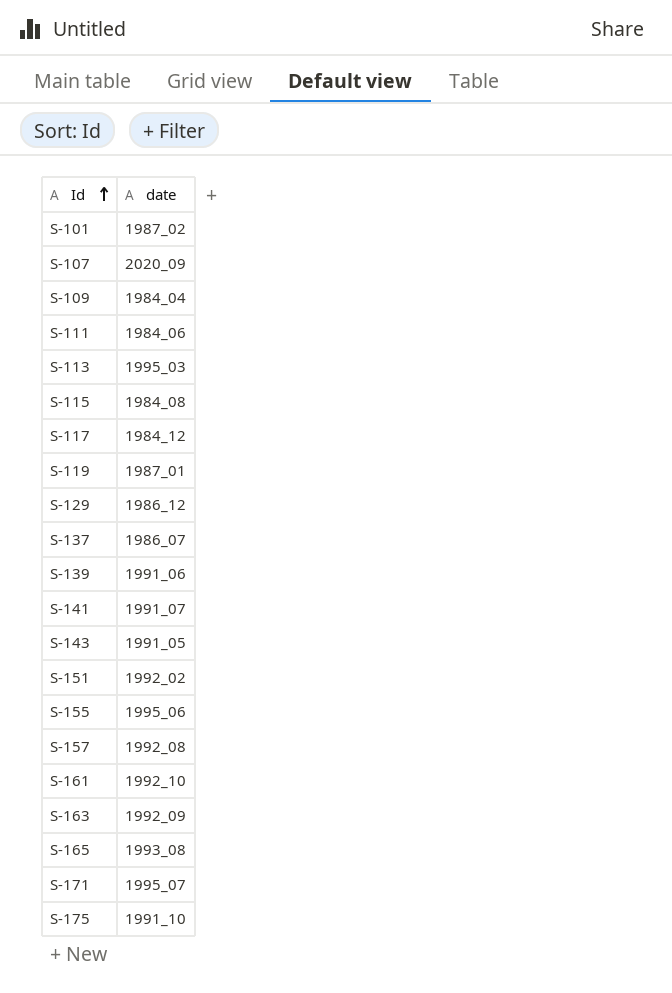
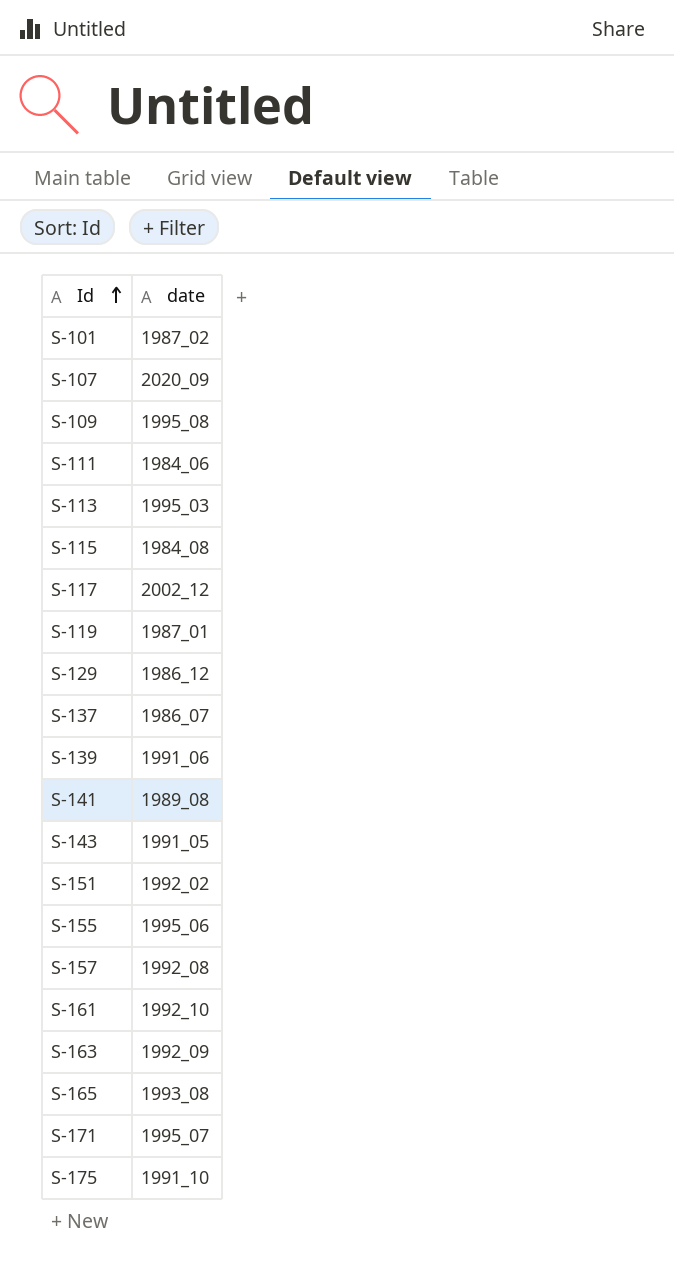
S-109 | date: 1984_04 -> 1995_08
S-117 | date: 1984_12 -> 2002_12
S-141 | date: 1991_07 -> 1989_08

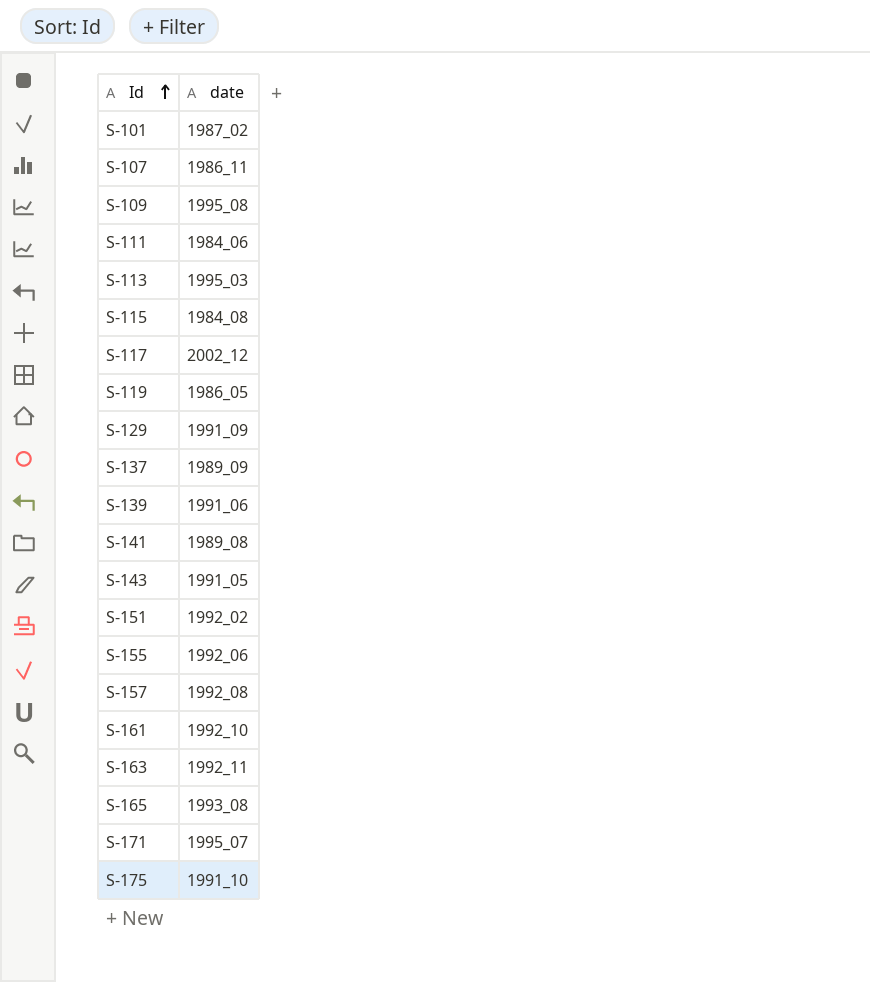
S-107 | date: 2020_09 -> 1986_11
S-119 | date: 1987_01 -> 1986_05
S-129 | date: 1986_12 -> 1991_09
S-137 | date: 1986_07 -> 1989_09
S-155 | date: 1995_06 -> 1992_06
S-163 | date: 1992_09 -> 1992_11

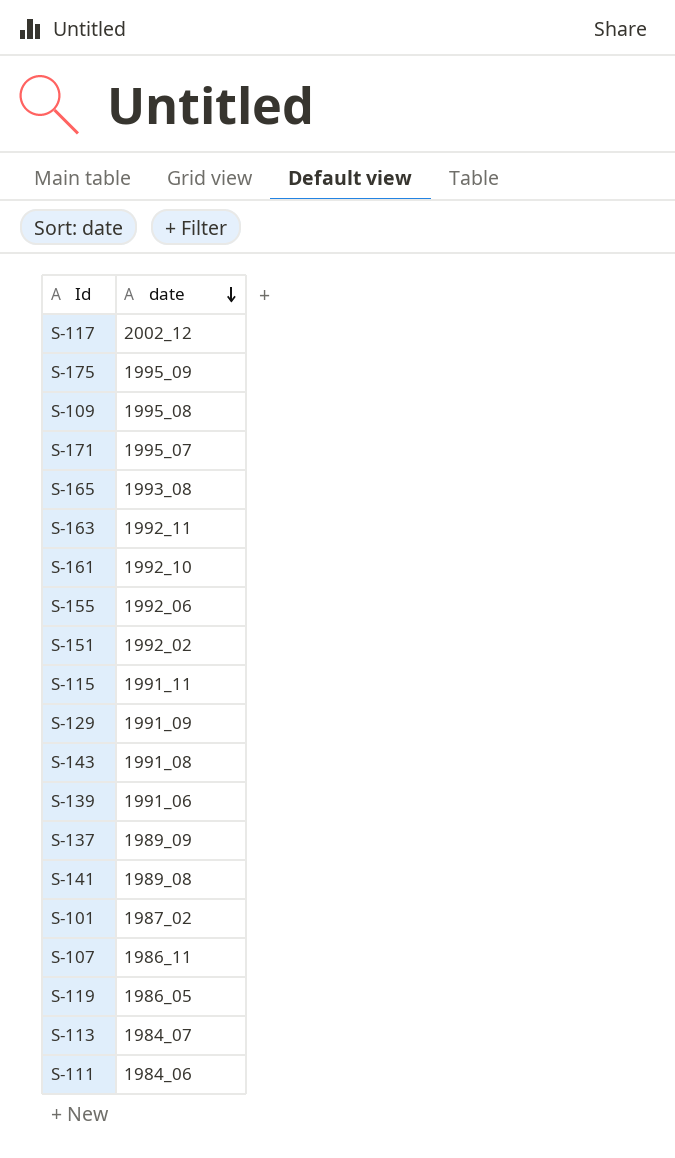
row order: Id ascending -> date descending
row S-157: 1992_08 -> none
S-175 | date: 1991_10 -> 1995_09
S-115 | date: 1984_08 -> 1991_11
S-143 | date: 1991_05 -> 1991_08
S-113 | date: 1995_03 -> 1984_07

